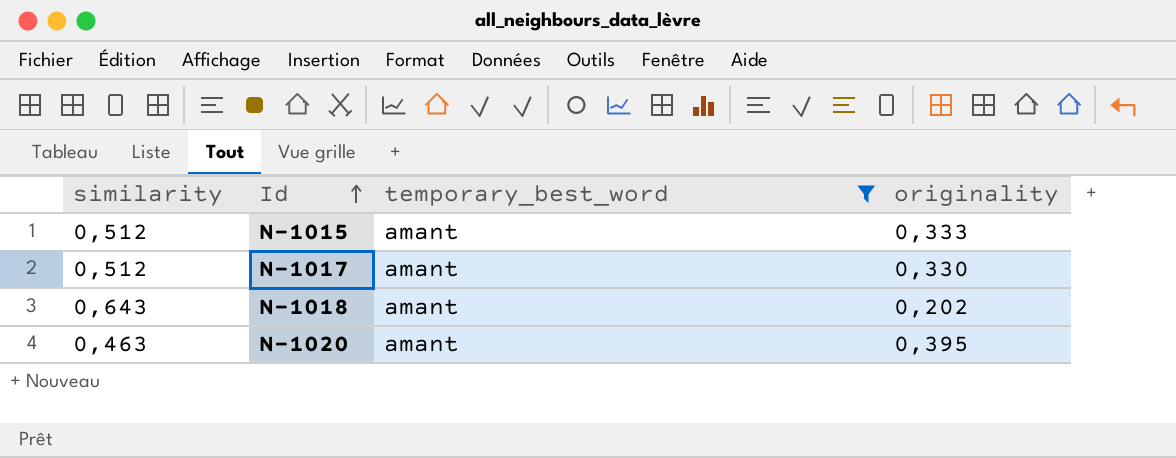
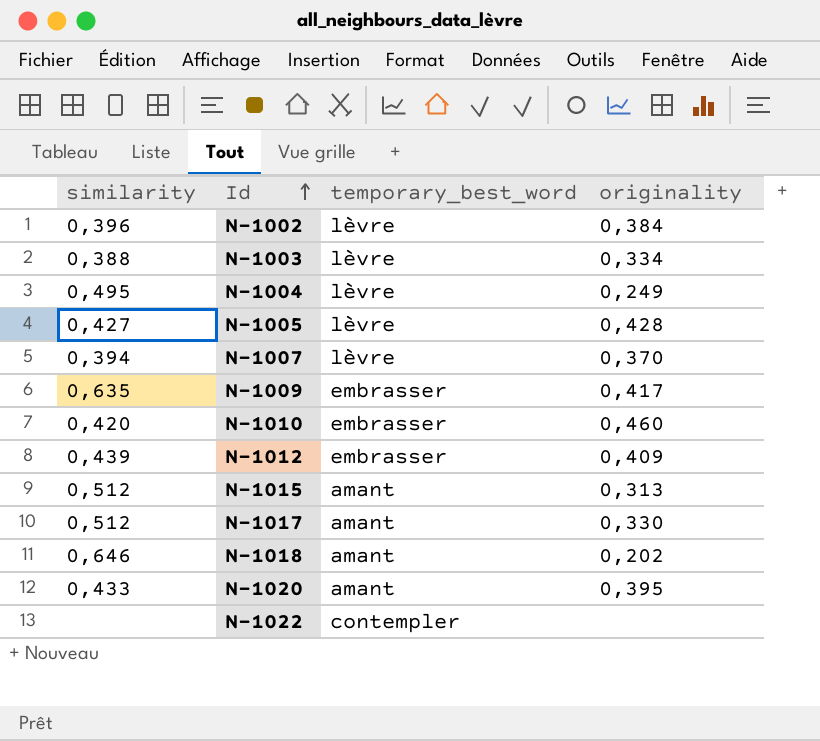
filter: temporary_best_word = amant -> none
N-1015 | originality: 0,333 -> 0,313
N-1018 | similarity: 0,643 -> 0,646
N-1020 | similarity: 0,463 -> 0,433

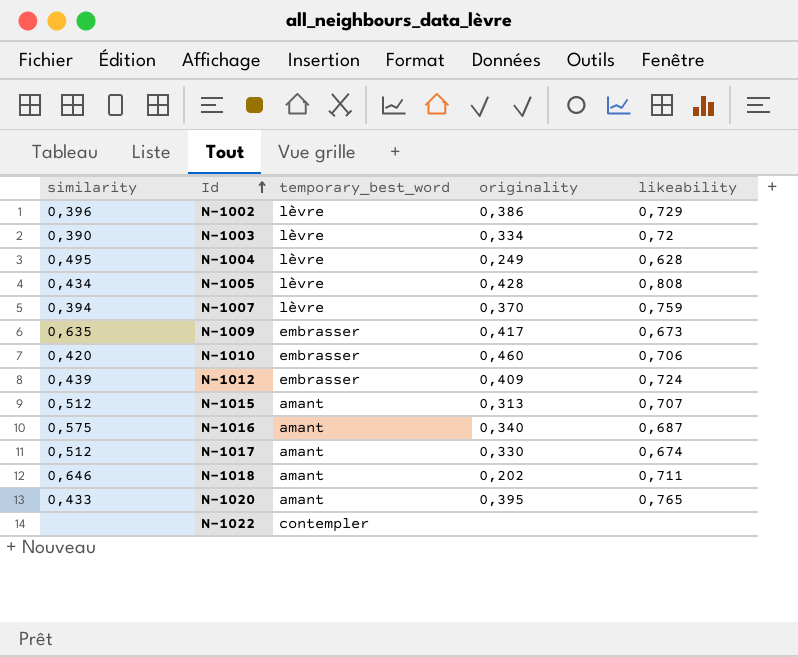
column likeability | position: none -> 5
N-1002 | originality: 0,384 -> 0,386
N-1003 | similarity: 0,388 -> 0,390
N-1005 | similarity: 0,427 -> 0,434
row N-1016: none -> 0,575 | amant | 0,340 | 0,687

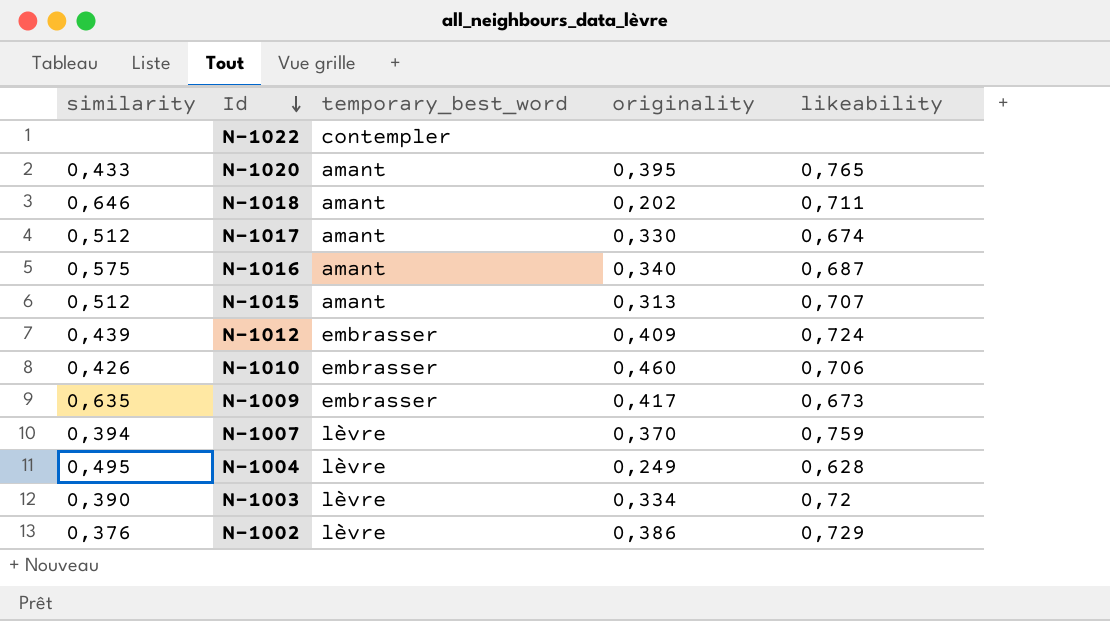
row order: Id ascending -> Id descending
row N-1005: 0,434 | lèvre | 0,428 | 0,808 -> none
N-1010 | similarity: 0,420 -> 0,426
N-1002 | similarity: 0,396 -> 0,376

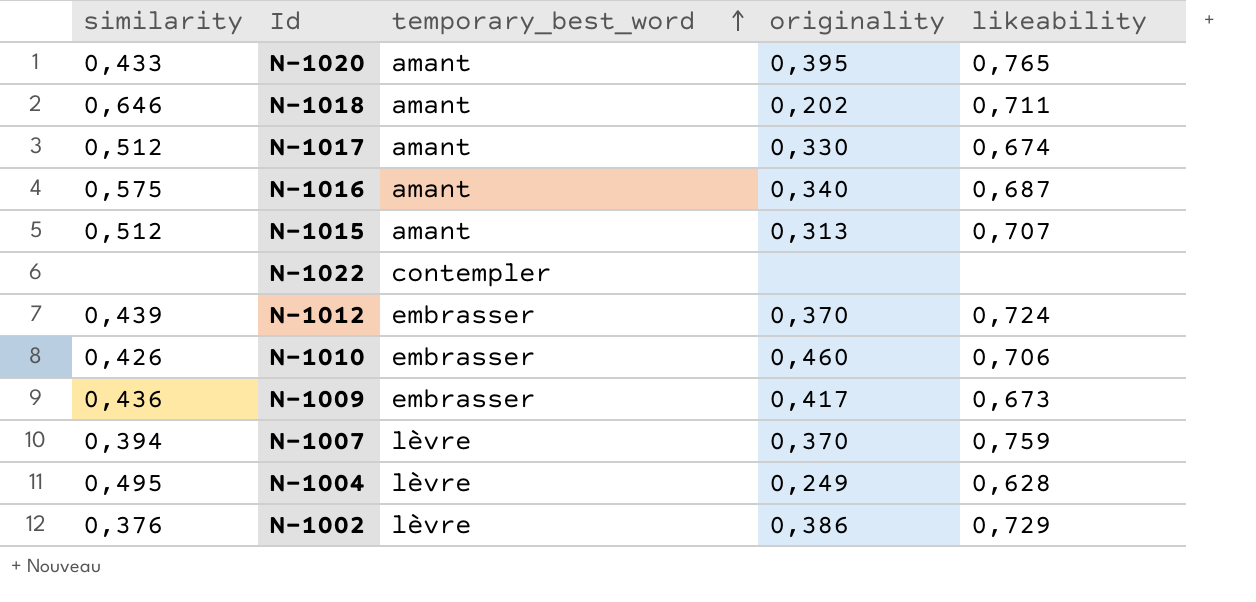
row order: Id descending -> temporary_best_word ascending
row N-1003: 0,390 | lèvre | 0,334 | 0,72 -> none
N-1012 | originality: 0,409 -> 0,370
N-1009 | similarity: 0,635 -> 0,436

